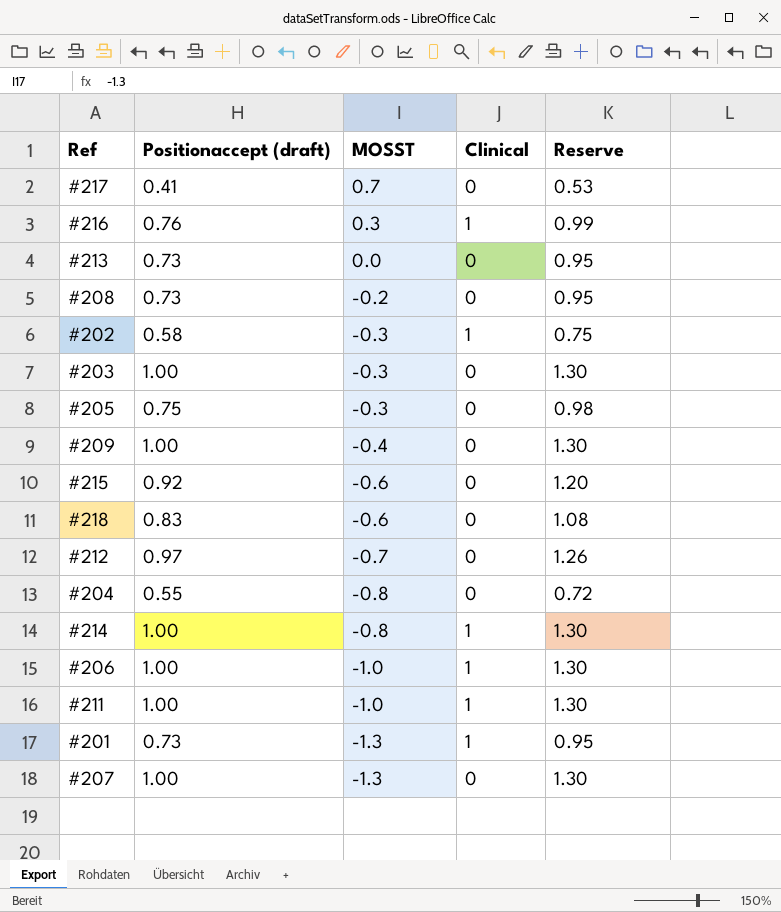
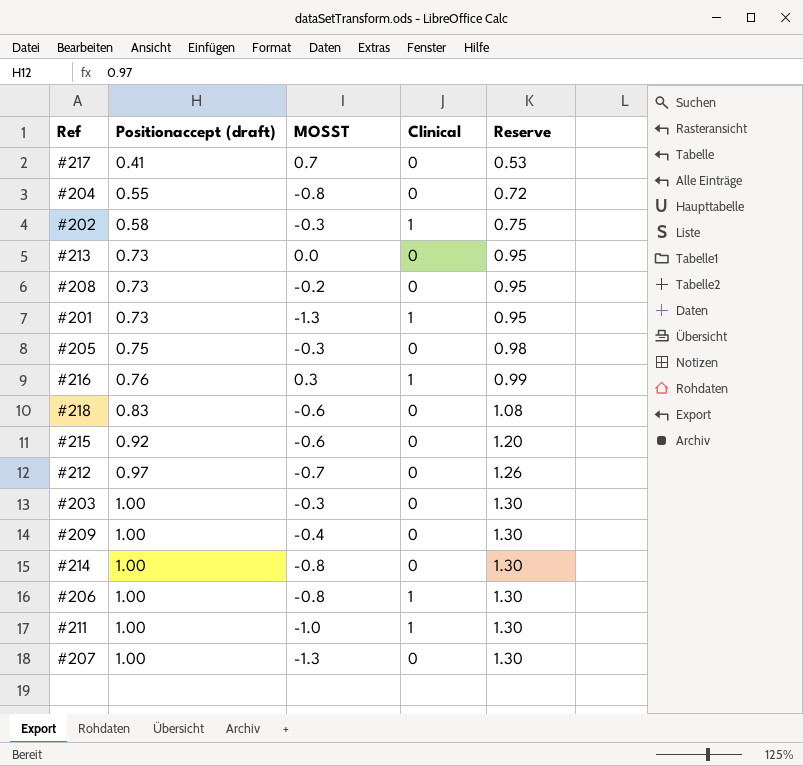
row order: MOSST descending -> Positionaccept (draft) ascending
#214 | Clinical: 1 -> 0
#206 | MOSST: -1.0 -> -0.8

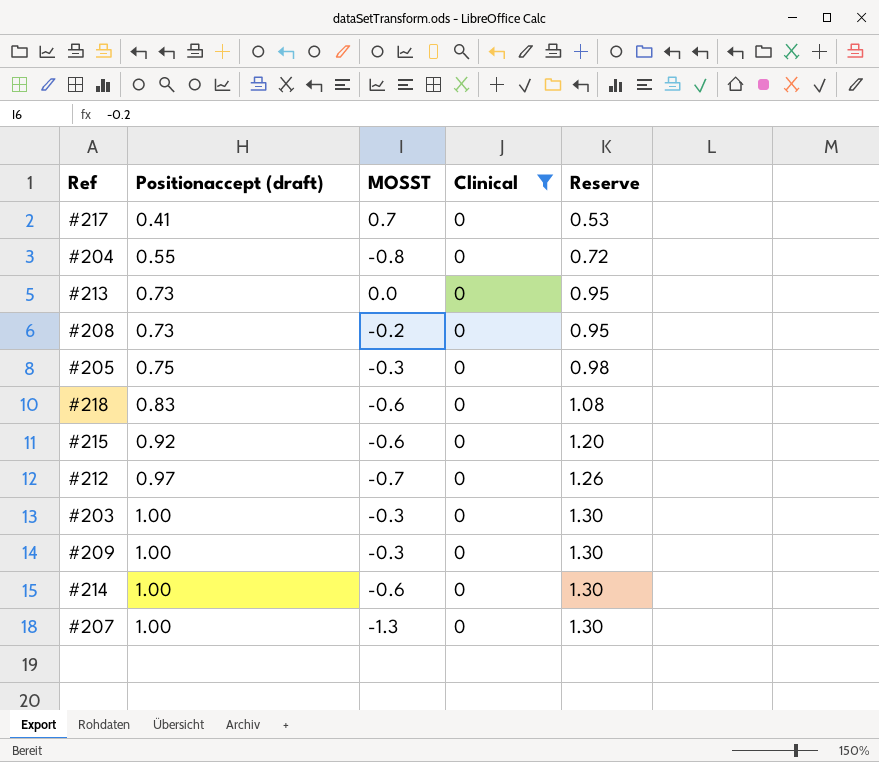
filter: none -> Clinical = 0
#209 | MOSST: -0.4 -> -0.3
#214 | MOSST: -0.8 -> -0.6

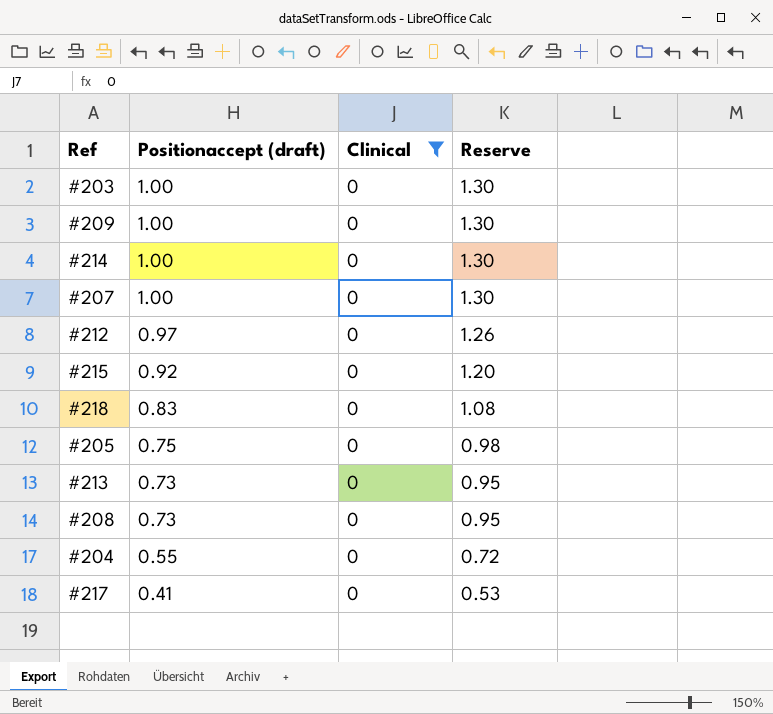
row order: Positionaccept (draft) ascending -> Positionaccept (draft) descending
column MOSST | position: 3 -> none

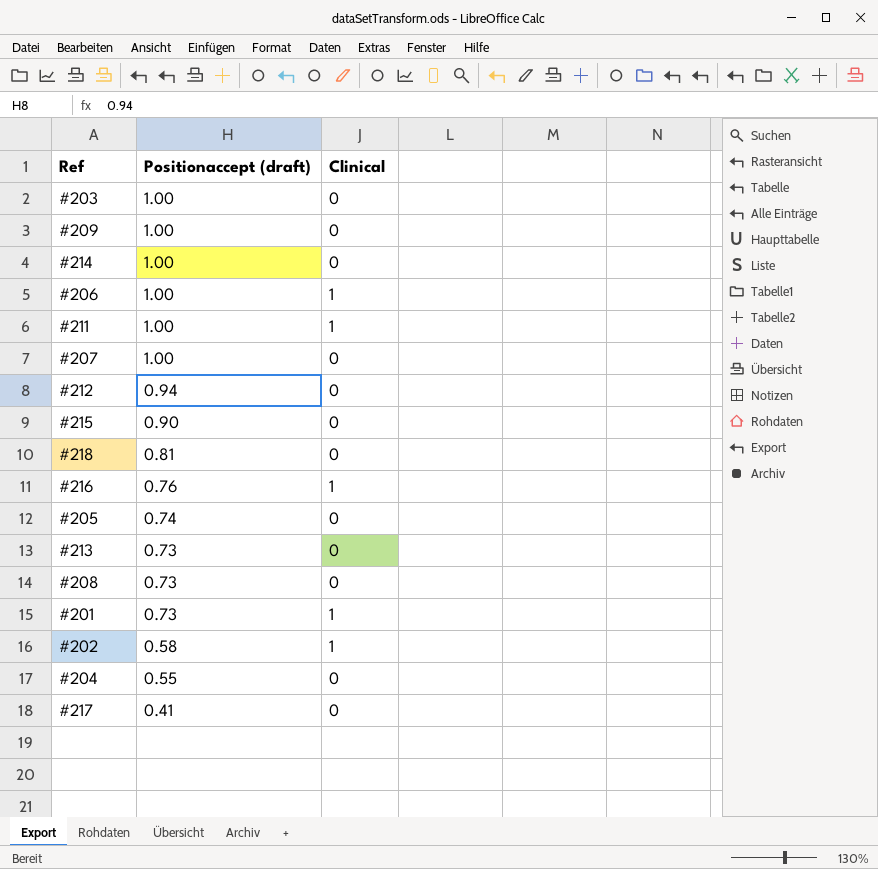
filter: Clinical = 0 -> none
column Reserve | formula: [Positionaccept (draft)] * 1.3 -> none
#212 | Positionaccept (draft): 0.97 -> 0.94
#215 | Positionaccept (draft): 0.92 -> 0.90
#218 | Positionaccept (draft): 0.83 -> 0.81
#205 | Positionaccept (draft): 0.75 -> 0.74

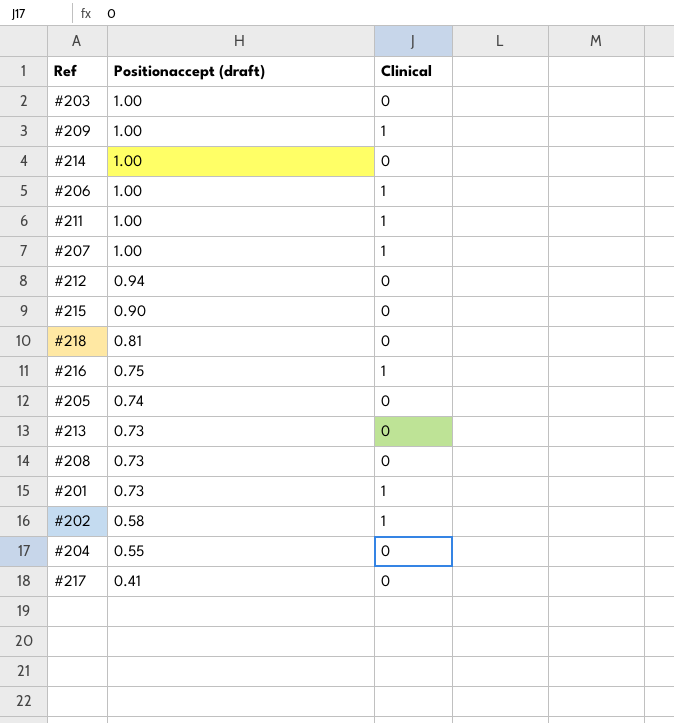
#209 | Clinical: 0 -> 1
#207 | Clinical: 0 -> 1
#216 | Positionaccept (draft): 0.76 -> 0.75

